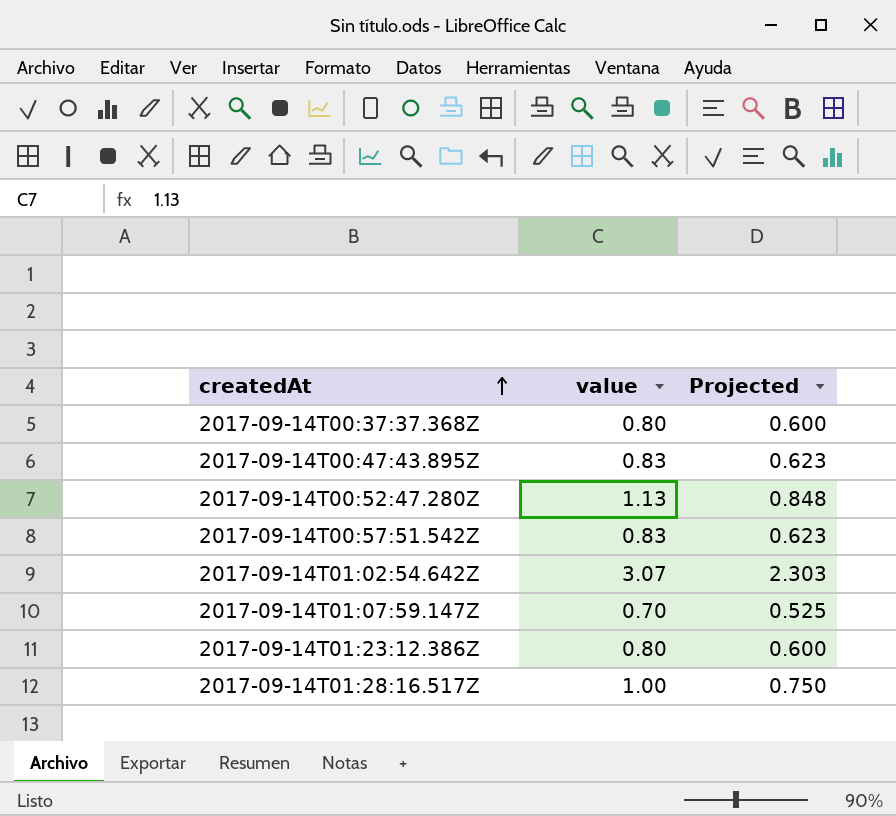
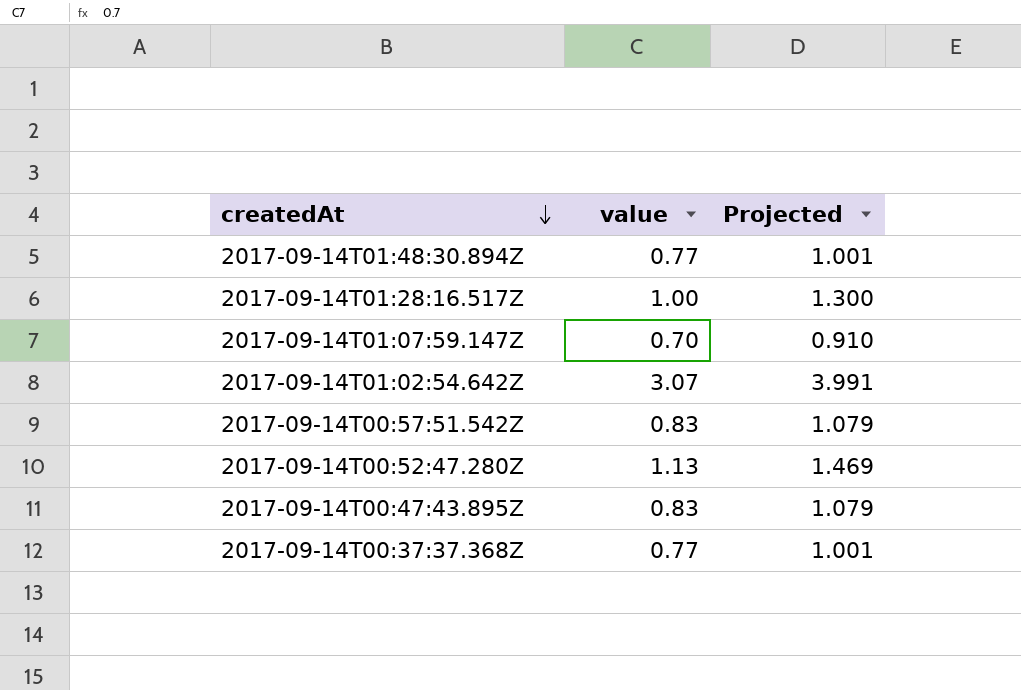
row order: createdAt ascending -> createdAt descending
column Projected | formula: [value] * 0.75 -> [value] * 1.3
row 2017-09-14T01:23:12.386Z: 0.80 | 0.600 -> none
row 2017-09-14T01:48:30.894Z: none -> 0.77 | 1.001
2017-09-14T00:37:37.368Z | value: 0.80 -> 0.77

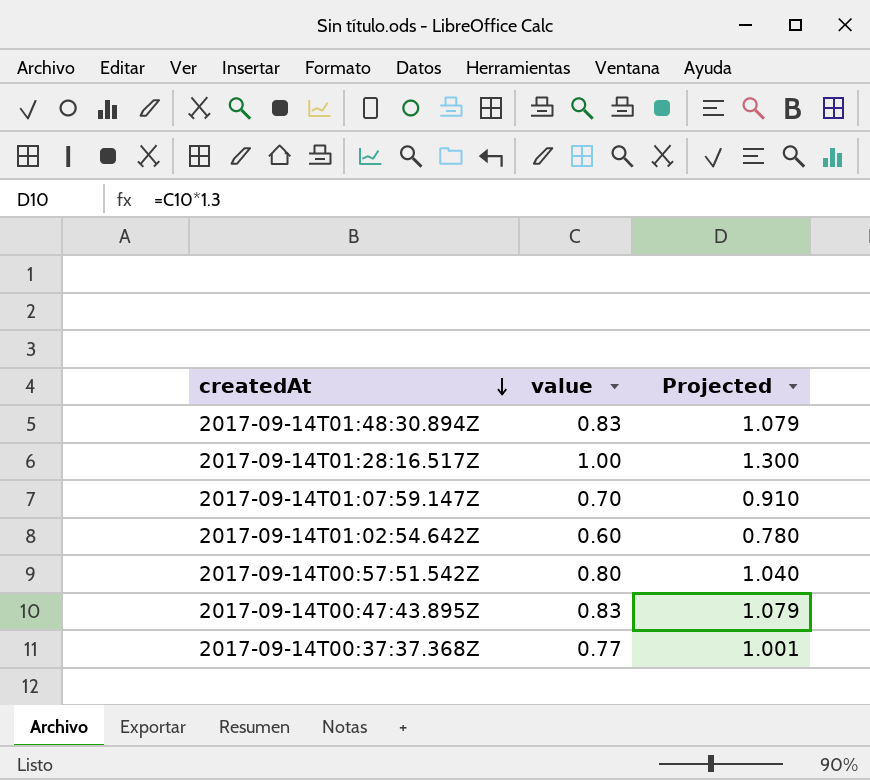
row 2017-09-14T00:52:47.280Z: 1.13 | 1.469 -> none
2017-09-14T01:48:30.894Z | value: 0.77 -> 0.83
2017-09-14T01:48:30.894Z | Projected: 1.001 -> 1.079
2017-09-14T01:02:54.642Z | value: 3.07 -> 0.60
2017-09-14T01:02:54.642Z | Projected: 3.991 -> 0.780
2017-09-14T00:57:51.542Z | value: 0.83 -> 0.80
2017-09-14T00:57:51.542Z | Projected: 1.079 -> 1.040

